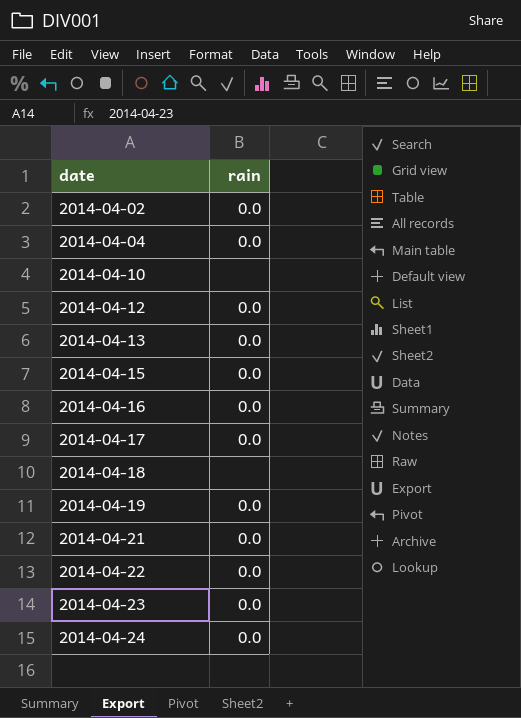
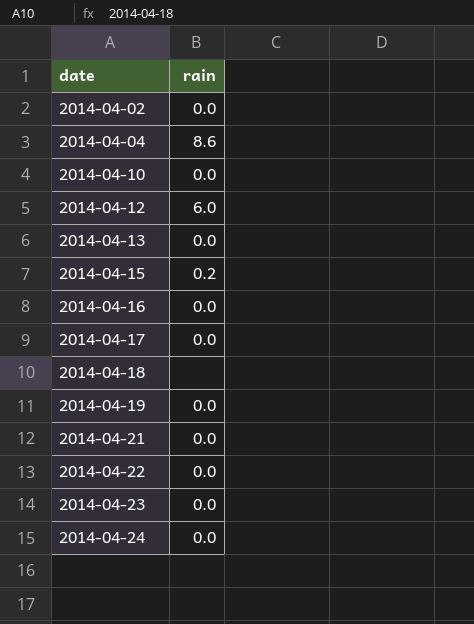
2014-04-04 | rain: 0.0 -> 8.6
2014-04-10 | rain: none -> 0.0
2014-04-12 | rain: 0.0 -> 6.0
2014-04-15 | rain: 0.0 -> 0.2

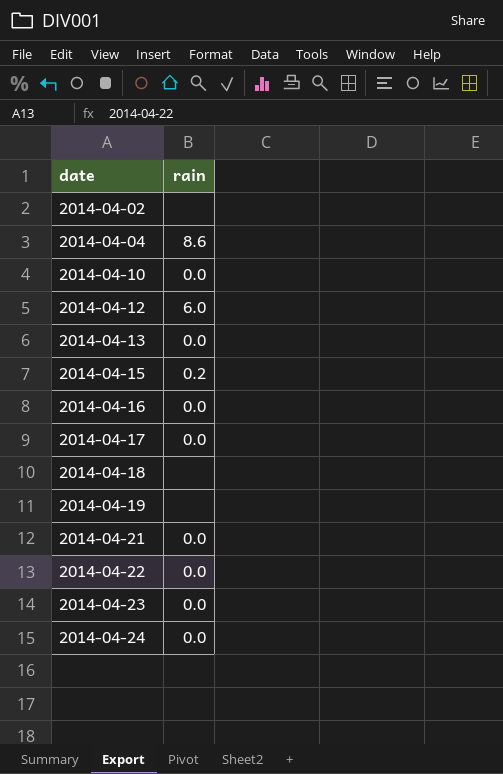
2014-04-02 | rain: 0.0 -> none
2014-04-19 | rain: 0.0 -> none

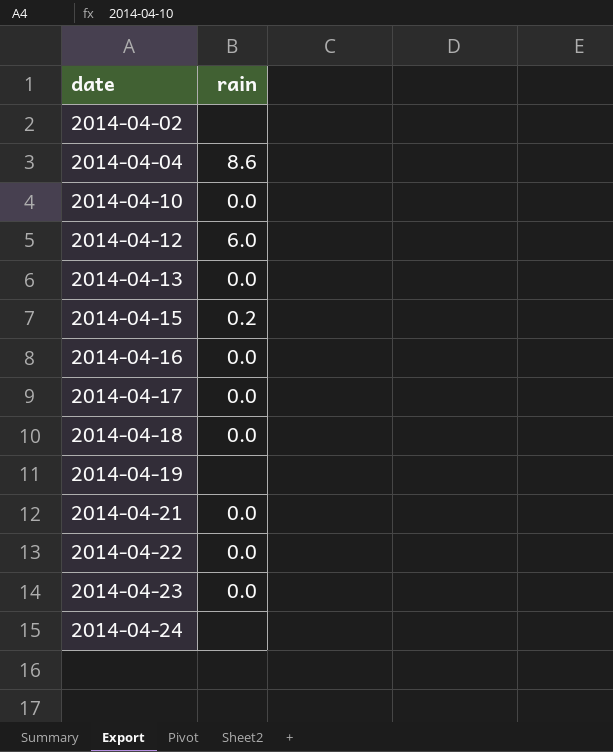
2014-04-18 | rain: none -> 0.0
2014-04-24 | rain: 0.0 -> none

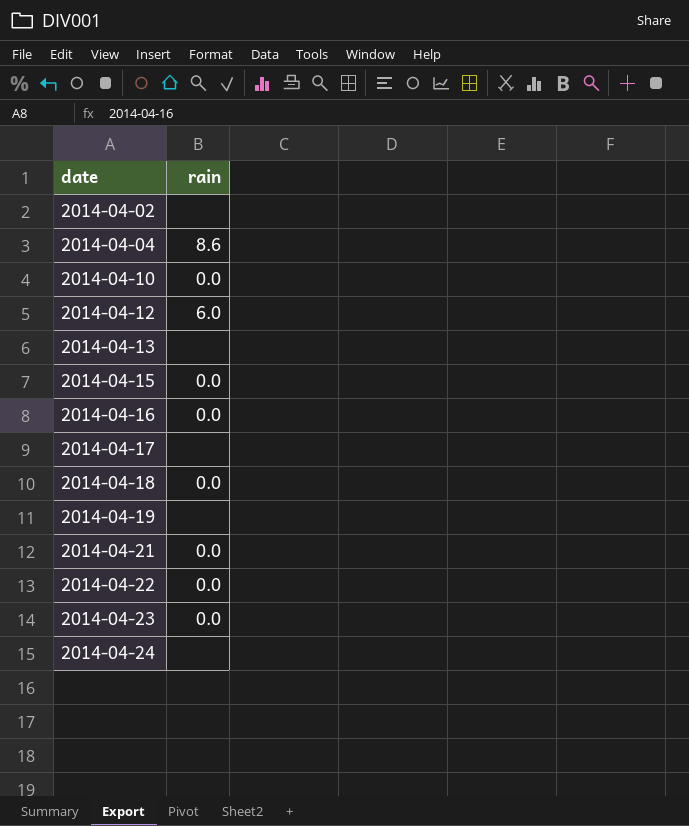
2014-04-13 | rain: 0.0 -> none
2014-04-15 | rain: 0.2 -> 0.0
2014-04-17 | rain: 0.0 -> none

